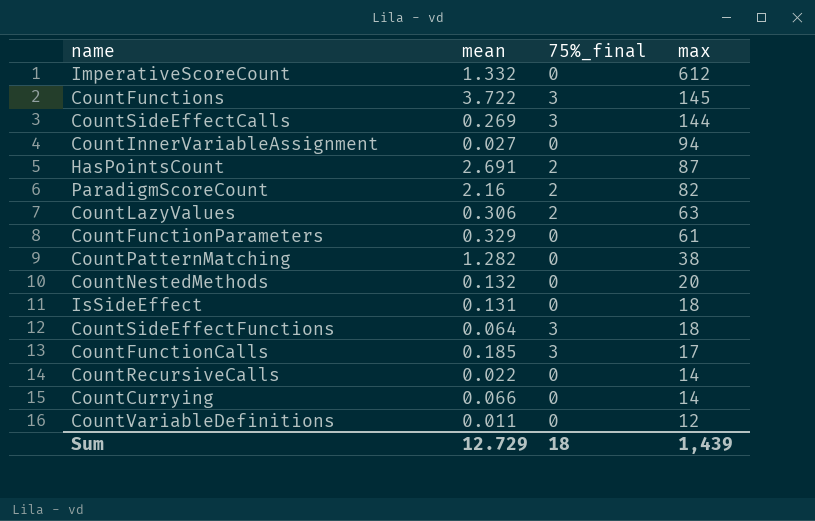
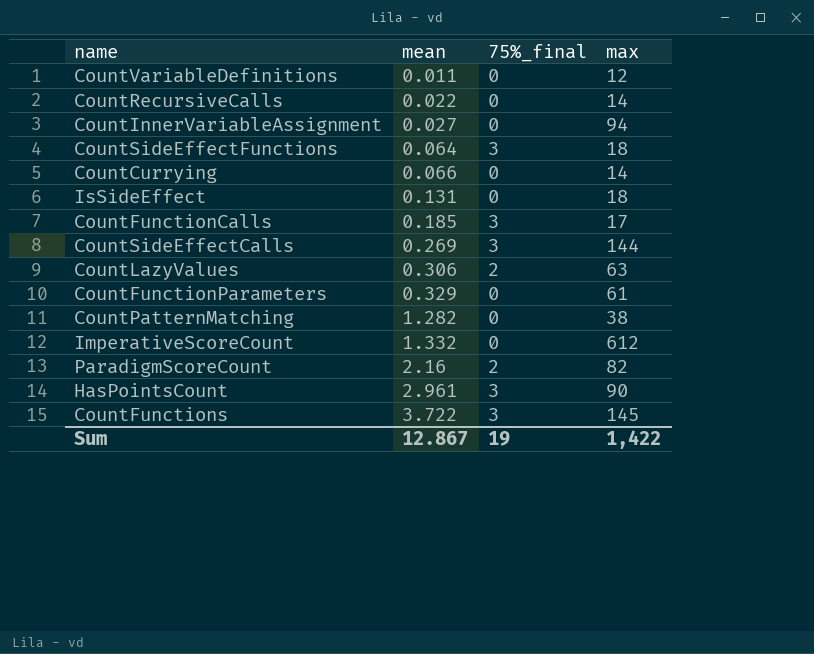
row order: max descending -> mean ascending
row CountNestedMethods: 0.132 | 0 | 20 -> none
HasPointsCount | mean: 2.691 -> 2.961
HasPointsCount | 75%_final: 2 -> 3
HasPointsCount | max: 87 -> 90
Sum | mean: 12.729 -> 12.867
Sum | 75%_final: 18 -> 19
Sum | max: 1,439 -> 1,422

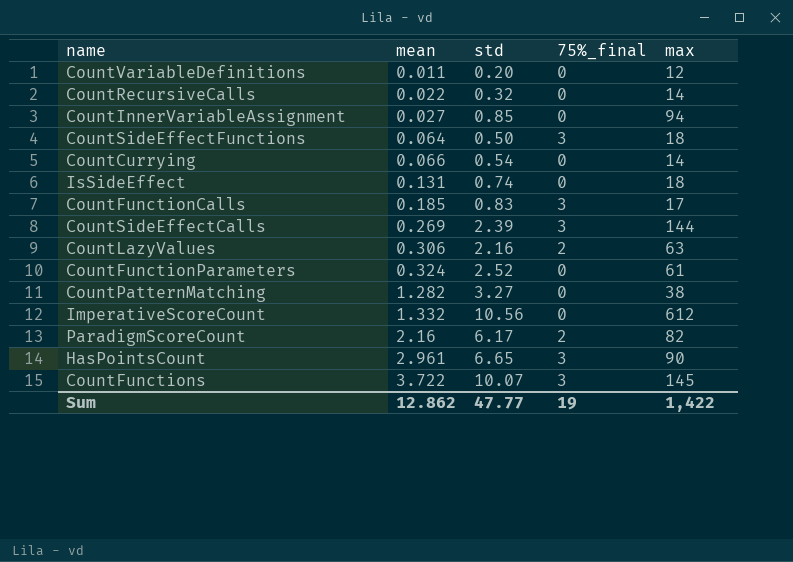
column std | position: none -> 3
CountFunctionParameters | mean: 0.329 -> 0.324
Sum | mean: 12.867 -> 12.862

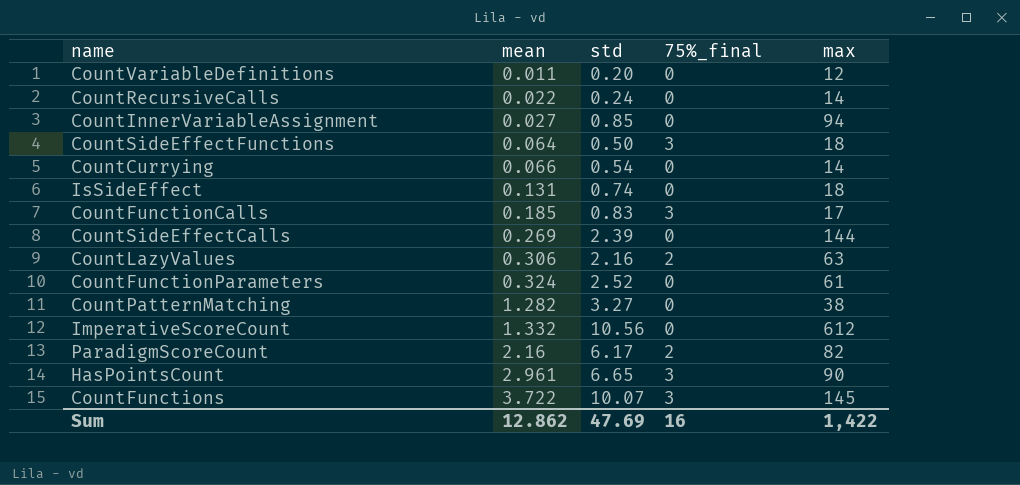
CountRecursiveCalls | std: 0.32 -> 0.24
CountSideEffectCalls | 75%_final: 3 -> 0
Sum | std: 47.77 -> 47.69
Sum | 75%_final: 19 -> 16

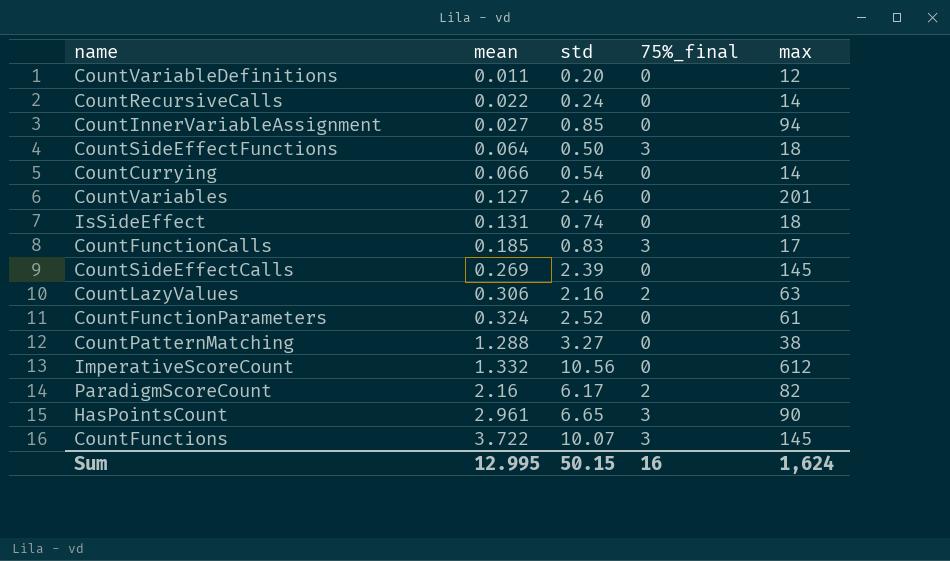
row CountVariables: none -> 0.127 | 2.46 | 0 | 201
CountSideEffectCalls | max: 144 -> 145
CountPatternMatching | mean: 1.282 -> 1.288
Sum | mean: 12.862 -> 12.995
Sum | std: 47.69 -> 50.15
Sum | max: 1,422 -> 1,624

